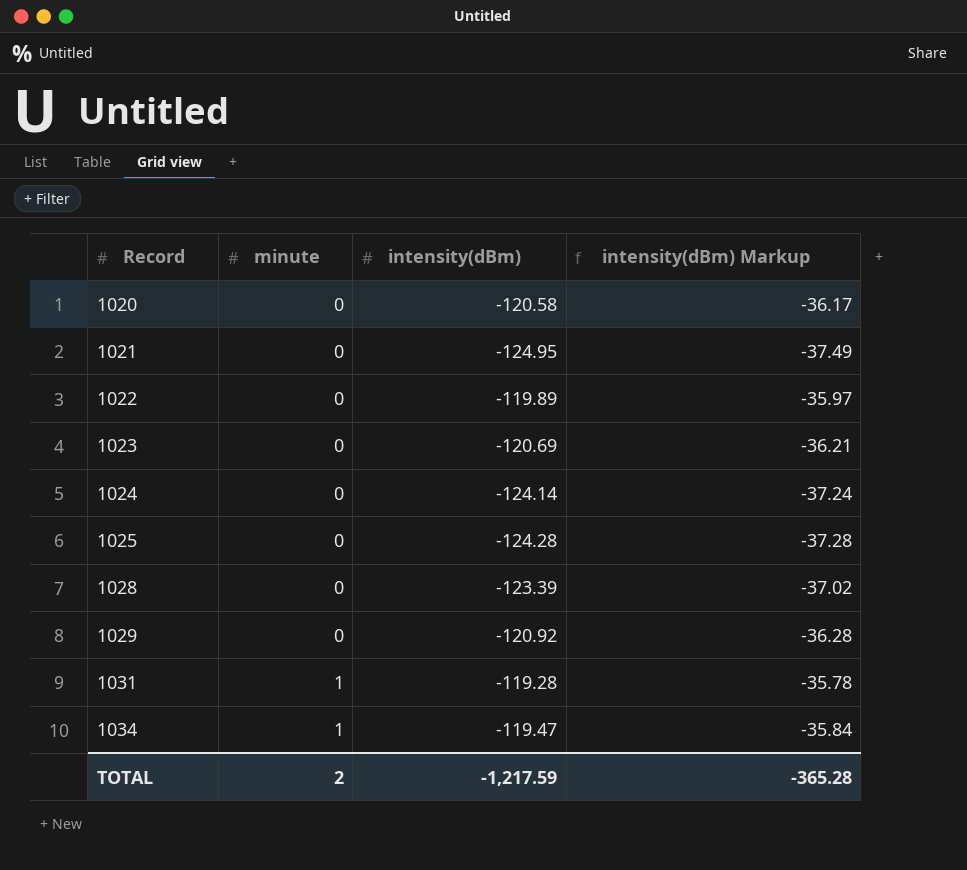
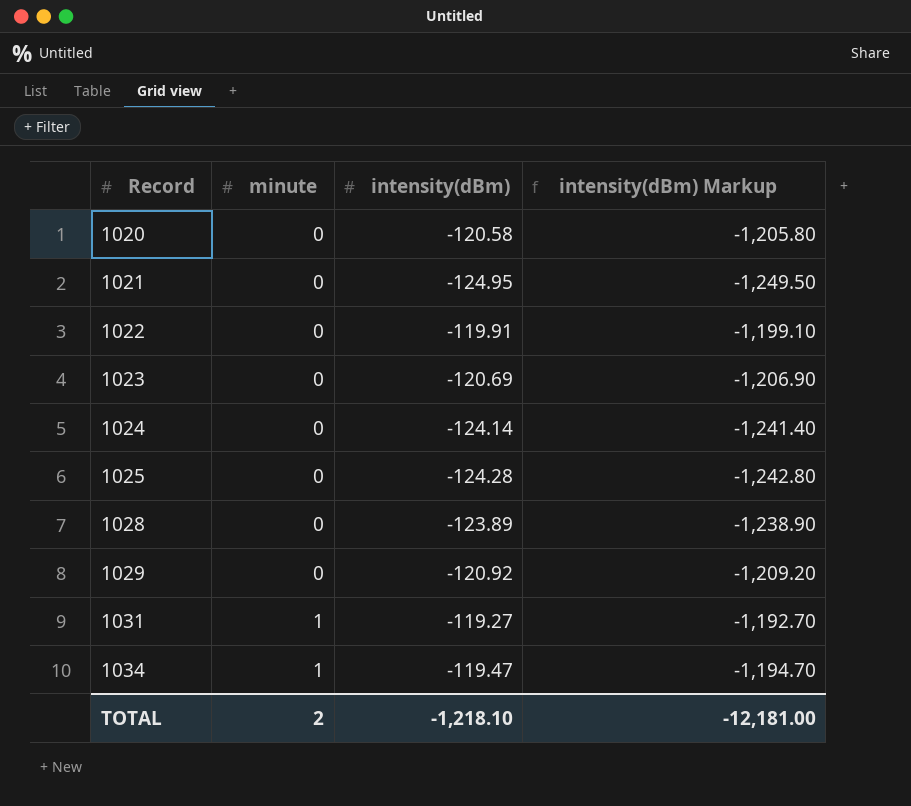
column intensity(dBm) Markup | formula: [intensity(dBm)] * 0.3 -> [intensity(dBm)] * 10
1022 | intensity(dBm): -119.89 -> -119.91
1028 | intensity(dBm): -123.39 -> -123.89
1031 | intensity(dBm): -119.28 -> -119.27
TOTAL | intensity(dBm): -1,217.59 -> -1,218.10
TOTAL | intensity(dBm) Markup: -365.28 -> -12,181.00

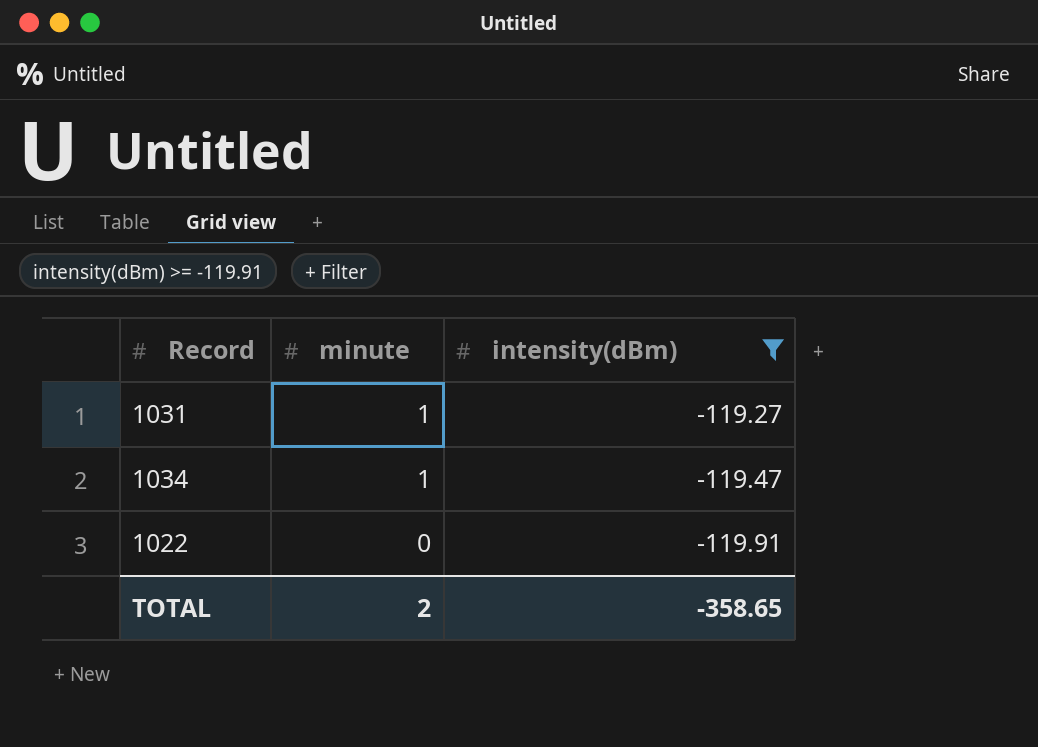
filter: none -> intensity(dBm) >= -119.91
row order: Record ascending -> minute descending
column intensity(dBm) Markup | formula: [intensity(dBm)] * 10 -> none
TOTAL | intensity(dBm): -1,218.10 -> -358.65

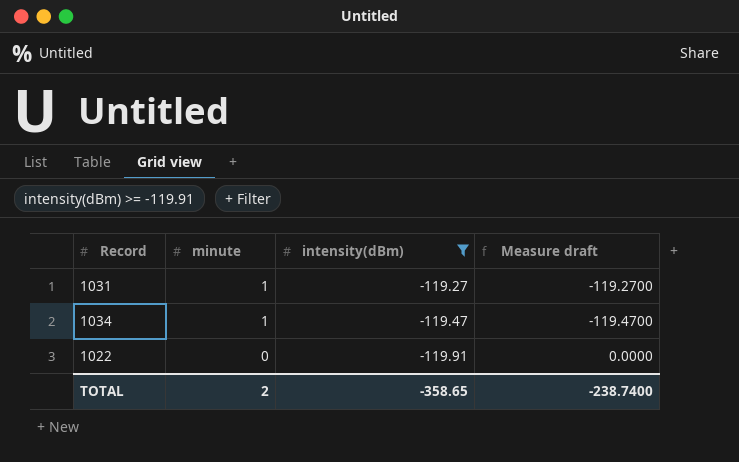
column Measure draft | formula: none -> [minute] * [intensity(dBm)]

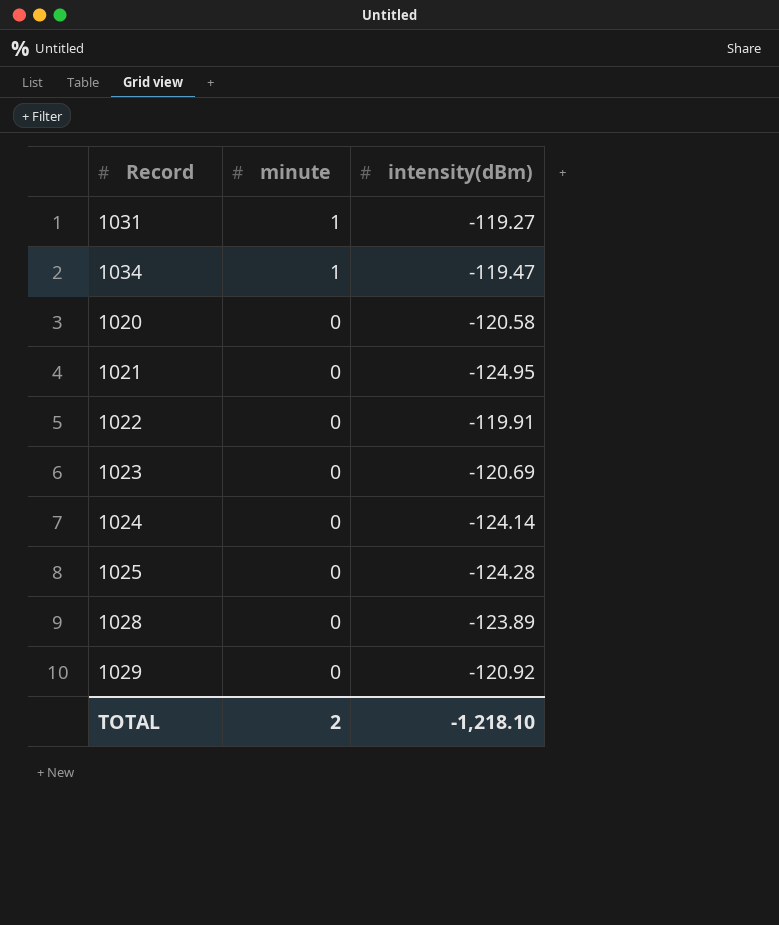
filter: intensity(dBm) >= -119.91 -> none
column Measure draft | formula: [minute] * [intensity(dBm)] -> none
TOTAL | intensity(dBm): -358.65 -> -1,218.10

